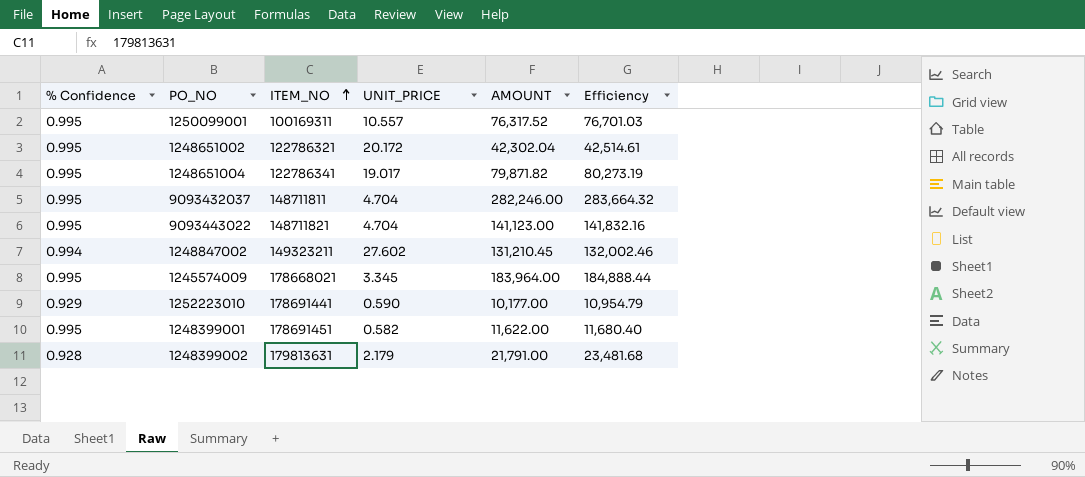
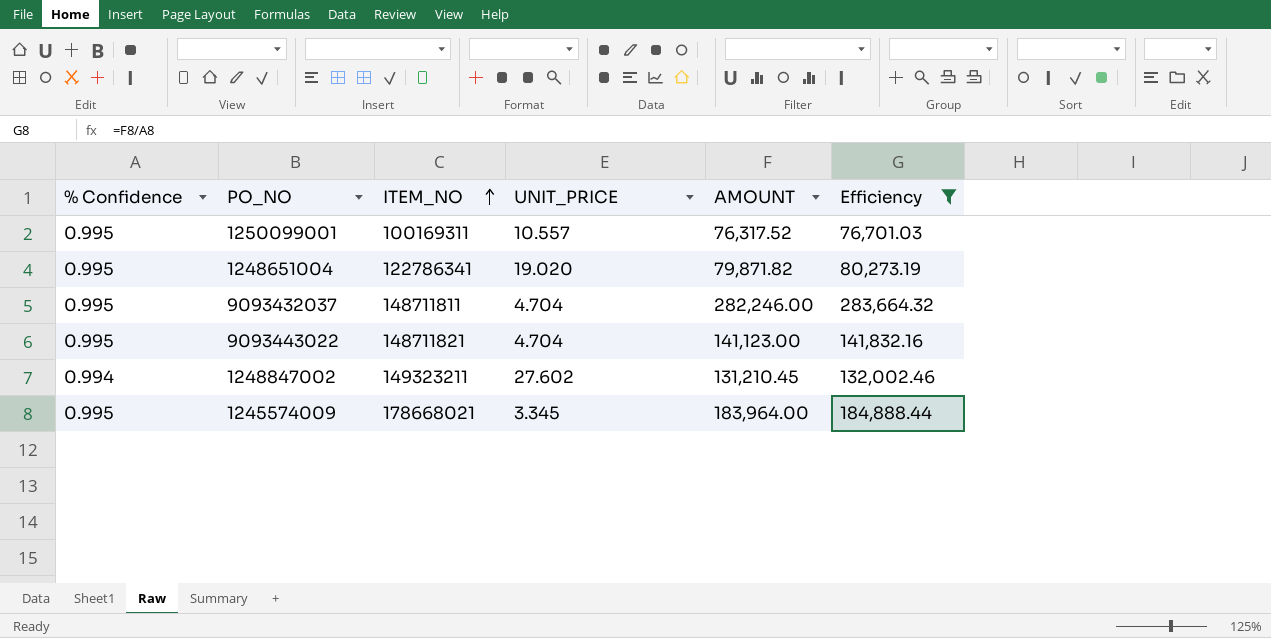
filter: none -> Efficiency >= 76,701.03
1248651004 | UNIT_PRICE: 19.017 -> 19.020

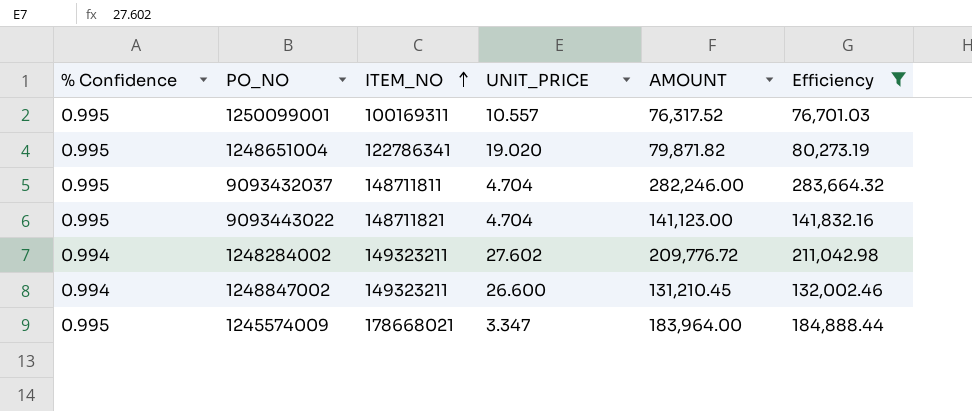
row 1248284002: none -> 0.994 | 149323211 | 27.602 | 209,776.72 | 211,042.98
1248847002 | UNIT_PRICE: 27.602 -> 26.600
1245574009 | UNIT_PRICE: 3.345 -> 3.347

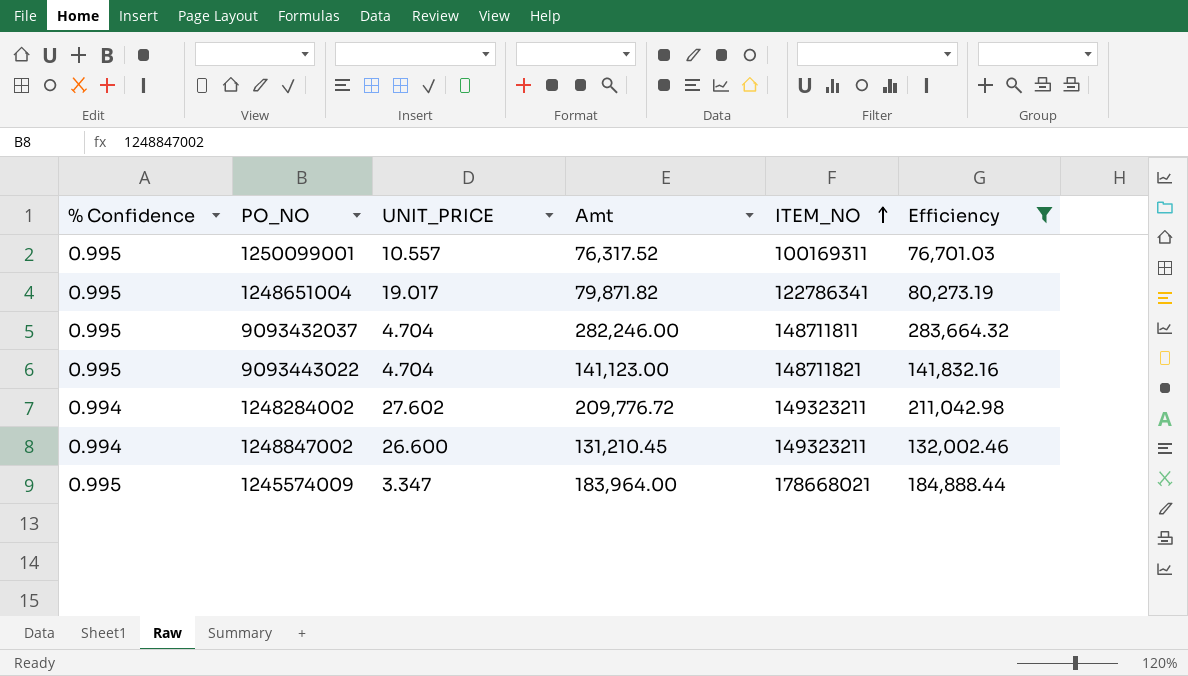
column name: AMOUNT -> Amt
column ITEM_NO | position: 3 -> 5
1248651004 | UNIT_PRICE: 19.020 -> 19.017

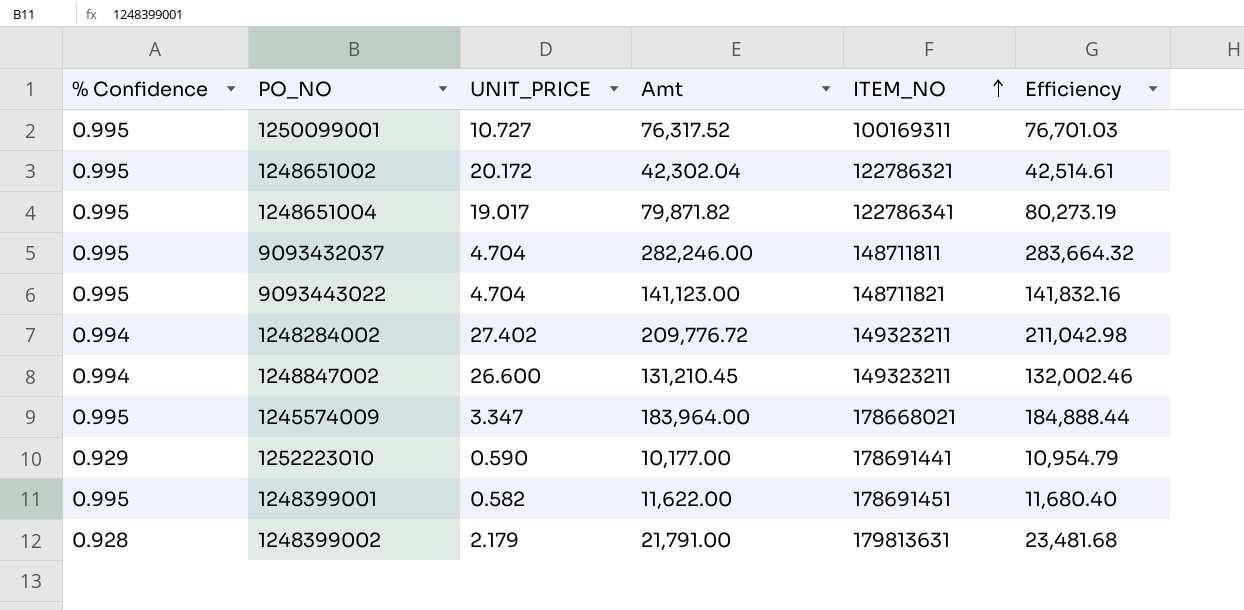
filter: Efficiency >= 76,701.03 -> none
1250099001 | UNIT_PRICE: 10.557 -> 10.727
1248284002 | UNIT_PRICE: 27.602 -> 27.402

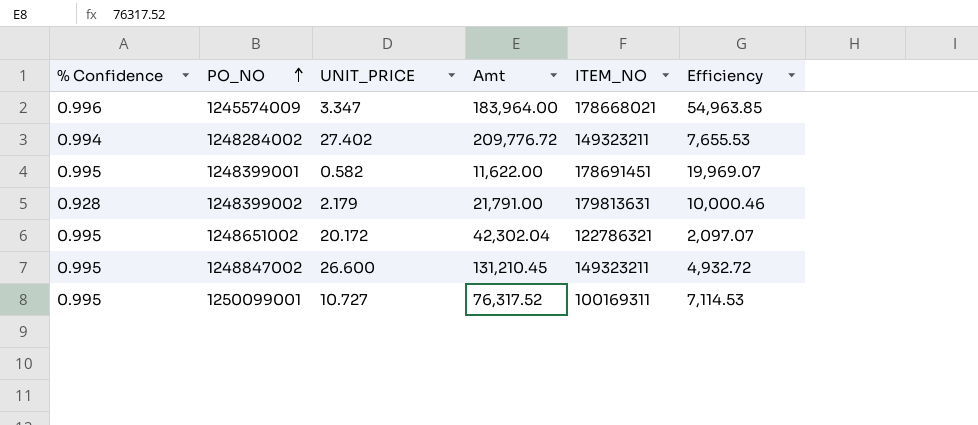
row order: ITEM_NO ascending -> PO_NO ascending
column Efficiency | formula: [Amt] / [% Confidence] -> [Amt] / [UNIT_PRICE]
row 1248651004: 0.995 | 19.017 | 79,871.82 | 122786341 | 80,273.19 -> none
row 9093432037: 0.995 | 4.704 | 282,246.00 | 148711811 | 283,664.32 -> none
row 9093443022: 0.995 | 4.704 | 141,123.00 | 148711821 | 141,832.16 -> none
row 1252223010: 0.929 | 0.590 | 10,177.00 | 178691441 | 10,954.79 -> none
1245574009 | % Confidence: 0.995 -> 0.996
1248847002 | % Confidence: 0.994 -> 0.995

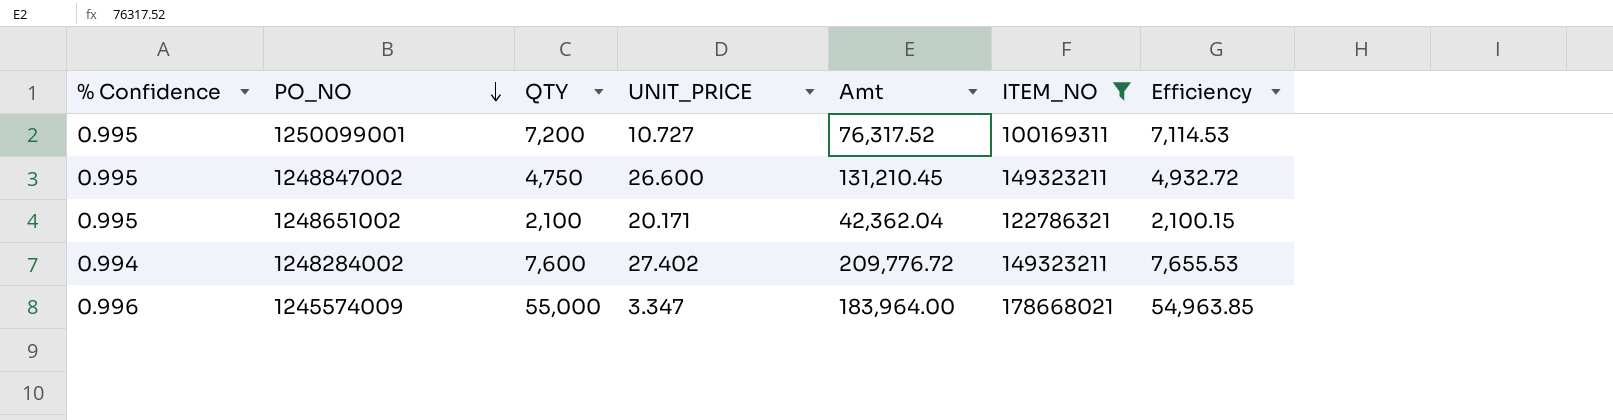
filter: none -> ITEM_NO <= 178668021
row order: PO_NO ascending -> PO_NO descending
column QTY | position: none -> 3
1248651002 | UNIT_PRICE: 20.172 -> 20.171
1248651002 | Amt: 42,302.04 -> 42,362.04
1248651002 | Efficiency: 2,097.07 -> 2,100.15

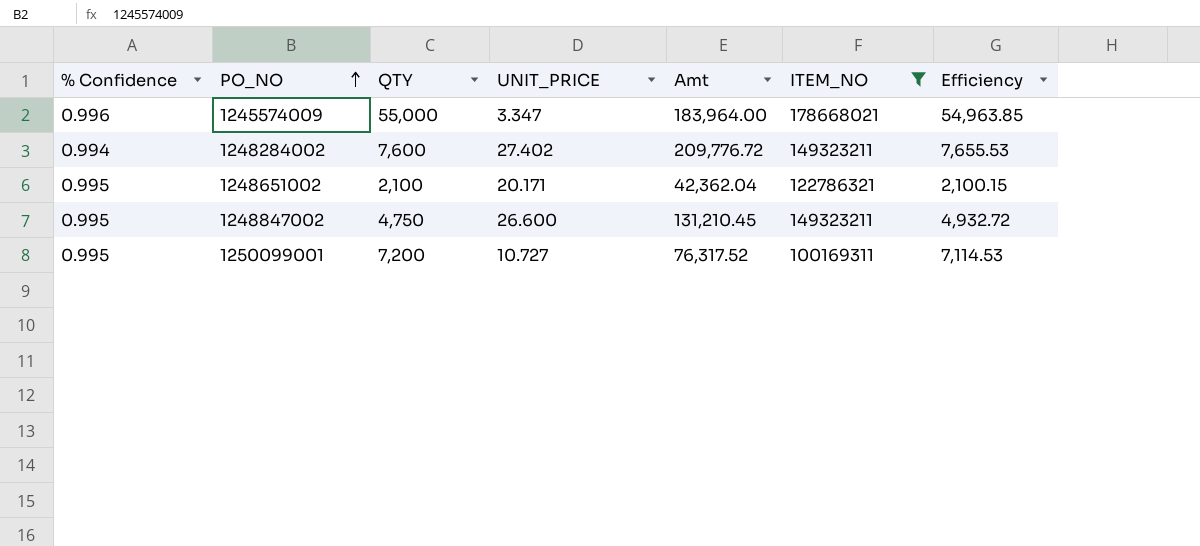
row order: PO_NO descending -> PO_NO ascending

